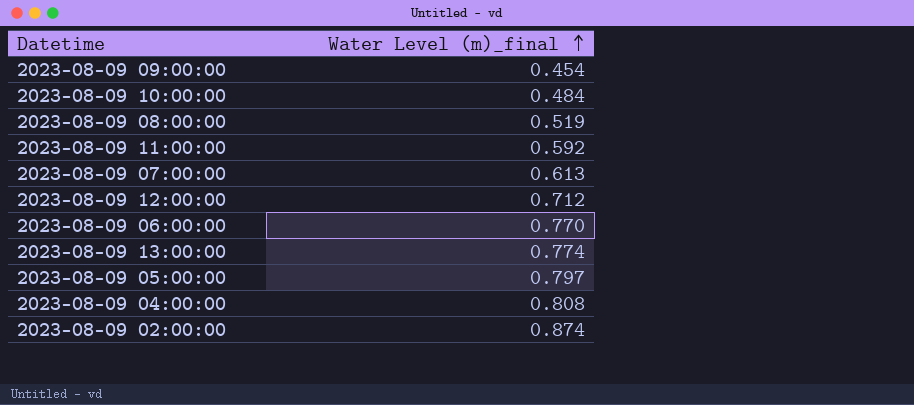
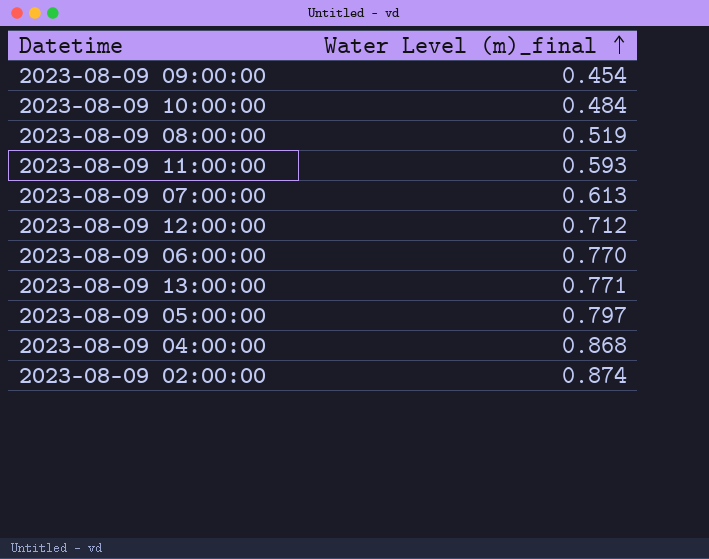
2023-08-09 11:00:00 | Water Level (m)_final: 0.592 -> 0.593
2023-08-09 13:00:00 | Water Level (m)_final: 0.774 -> 0.771
2023-08-09 04:00:00 | Water Level (m)_final: 0.808 -> 0.868

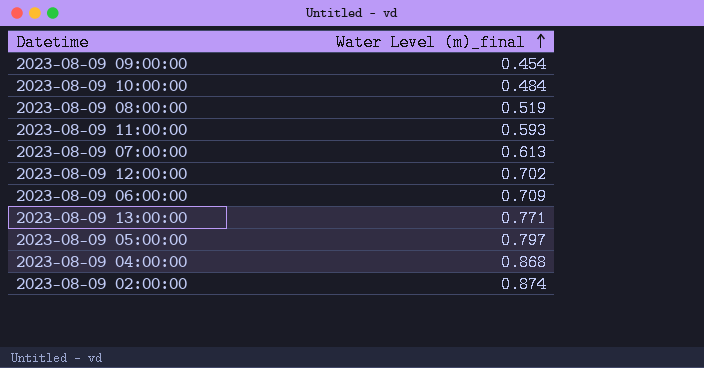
2023-08-09 12:00:00 | Water Level (m)_final: 0.712 -> 0.702
2023-08-09 06:00:00 | Water Level (m)_final: 0.770 -> 0.709

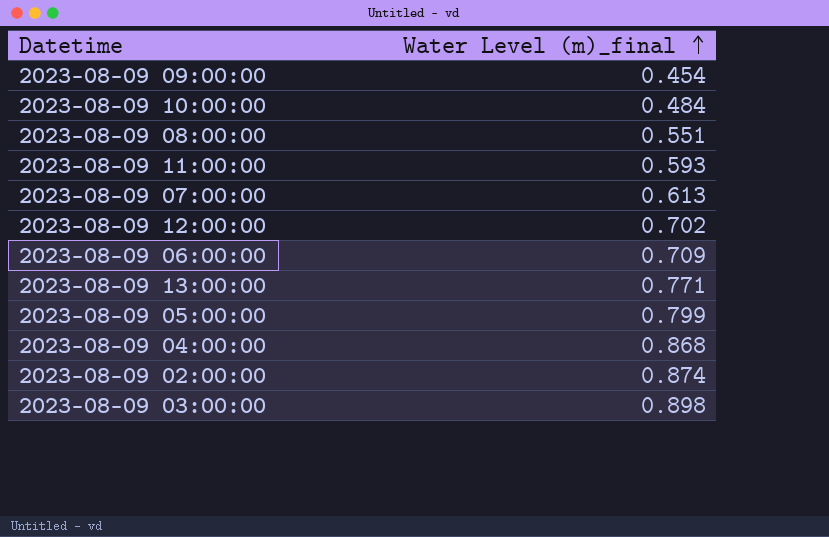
2023-08-09 08:00:00 | Water Level (m)_final: 0.519 -> 0.551
2023-08-09 05:00:00 | Water Level (m)_final: 0.797 -> 0.799
row 2023-08-09 03:00:00: none -> 0.898

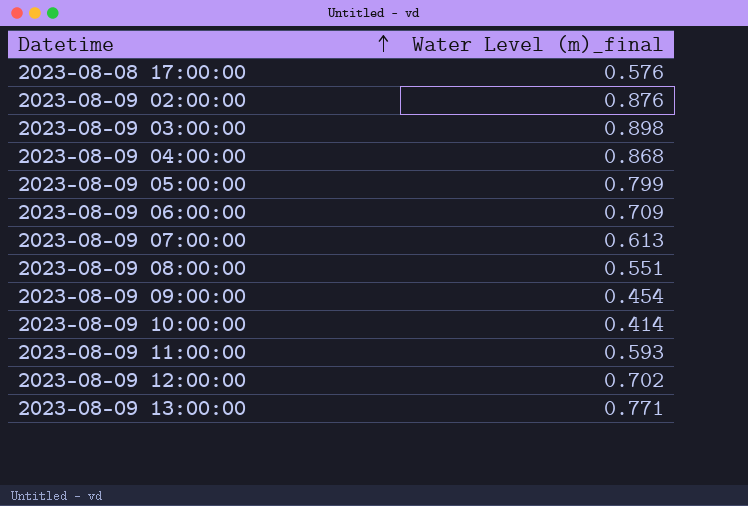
row order: Water Level (m)_final ascending -> Datetime ascending
row 2023-08-08 17:00:00: none -> 0.576
2023-08-09 02:00:00 | Water Level (m)_final: 0.874 -> 0.876
2023-08-09 10:00:00 | Water Level (m)_final: 0.484 -> 0.414

